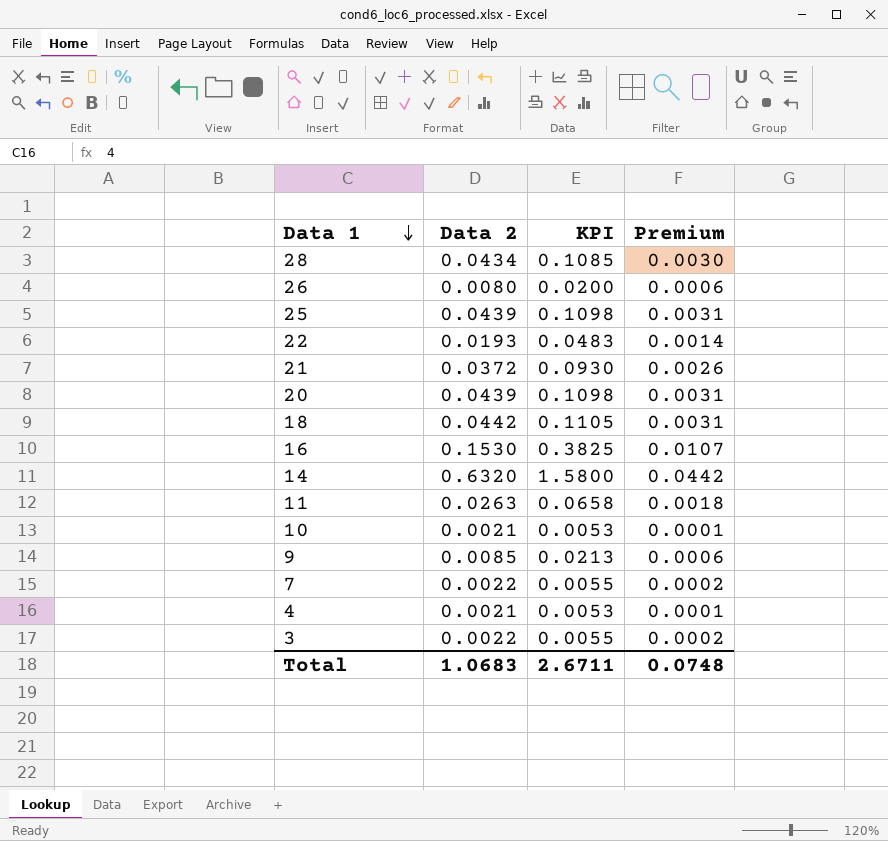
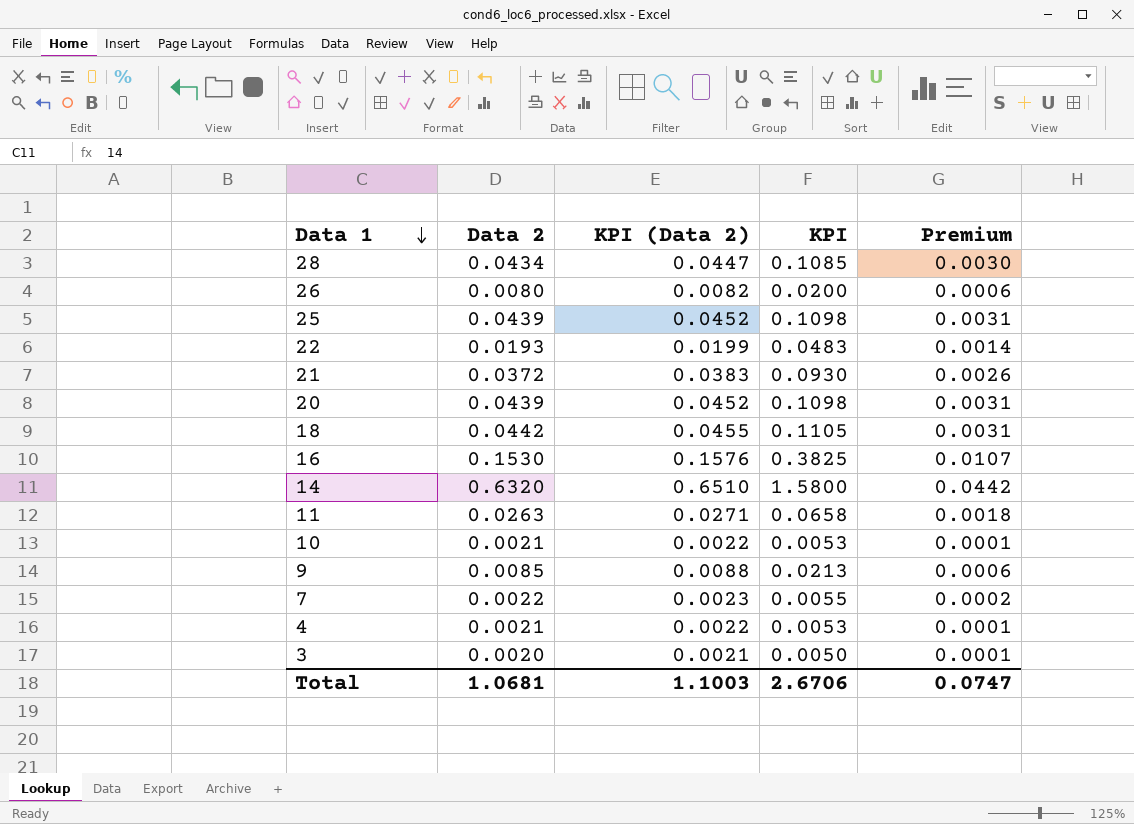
column KPI (Data 2) | formula: none -> [Data 2] * 1.03
3 | Data 2: 0.0022 -> 0.0020
3 | KPI: 0.0055 -> 0.0050
3 | Premium: 0.0002 -> 0.0001
Total | Data 2: 1.0683 -> 1.0681
Total | KPI: 2.6711 -> 2.6706
Total | Premium: 0.0748 -> 0.0747

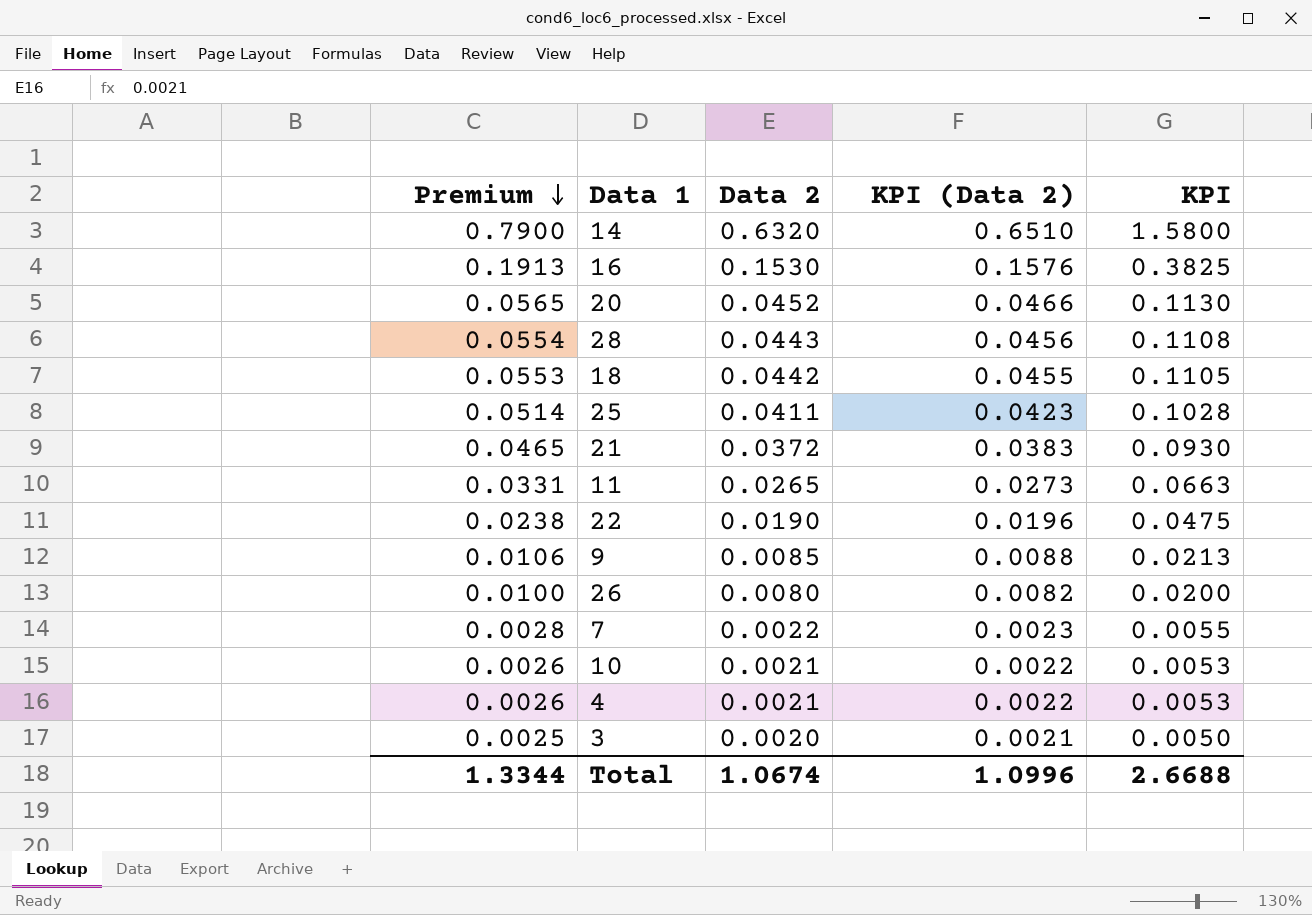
row order: Data 1 descending -> Premium descending
column Premium | formula: [Data 2] * 0.07 -> [Data 2] * 1.25
column Premium | position: 5 -> 1
20 | Data 2: 0.0439 -> 0.0452
20 | KPI (Data 2): 0.0452 -> 0.0466
20 | KPI: 0.1098 -> 0.1130
28 | Data 2: 0.0434 -> 0.0443
28 | KPI (Data 2): 0.0447 -> 0.0456
28 | KPI: 0.1085 -> 0.1108
25 | Data 2: 0.0439 -> 0.0411
25 | KPI (Data 2): 0.0452 -> 0.0423
25 | KPI: 0.1098 -> 0.1028
11 | Data 2: 0.0263 -> 0.0265
11 | KPI (Data 2): 0.0271 -> 0.0273
11 | KPI: 0.0658 -> 0.0663
22 | Data 2: 0.0193 -> 0.0190
22 | KPI (Data 2): 0.0199 -> 0.0196
22 | KPI: 0.0483 -> 0.0475
Total | Premium: 0.0747 -> 1.3344
Total | Data 2: 1.0681 -> 1.0674
Total | KPI (Data 2): 1.1003 -> 1.0996
Total | KPI: 2.6706 -> 2.6688

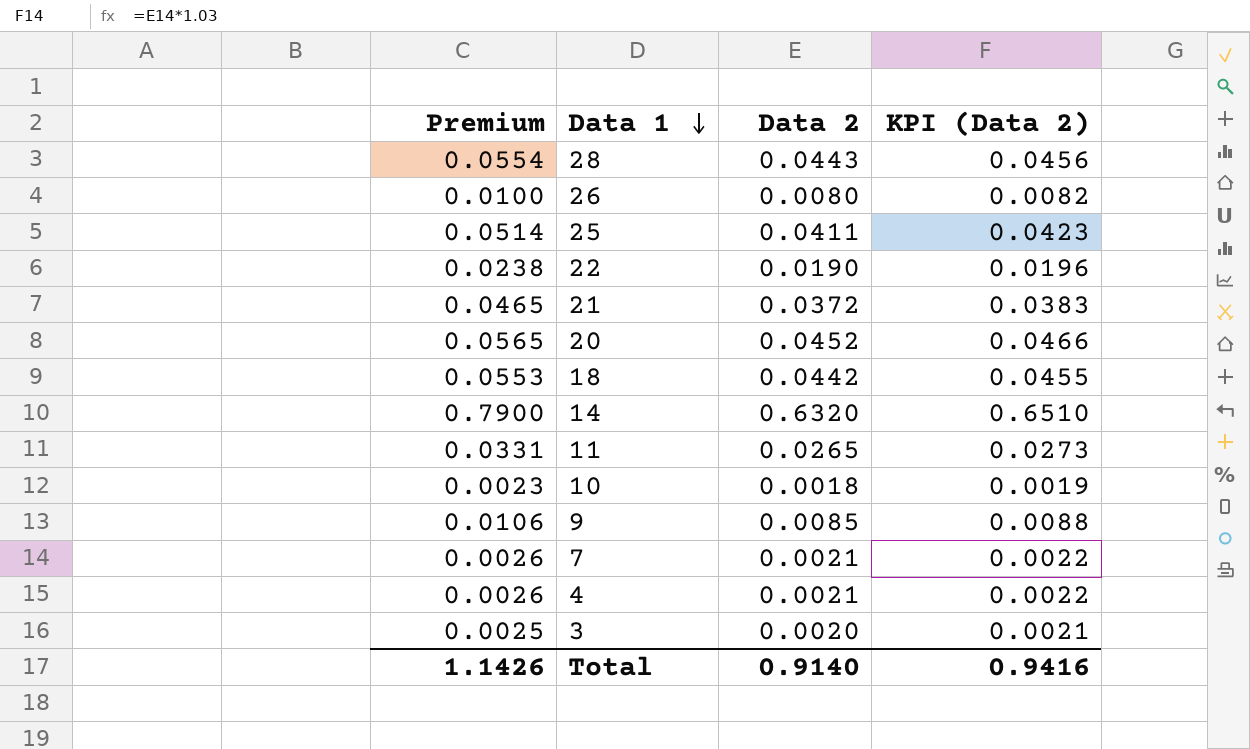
row order: Premium descending -> Data 1 descending
column KPI | formula: [Data 2] * 2.5 -> none
row 16: 0.1913 | 0.1530 | 0.1576 | 0.3825 -> none
10 | Premium: 0.0026 -> 0.0023
10 | Data 2: 0.0021 -> 0.0018
10 | KPI (Data 2): 0.0022 -> 0.0019
7 | Premium: 0.0028 -> 0.0026
7 | Data 2: 0.0022 -> 0.0021
7 | KPI (Data 2): 0.0023 -> 0.0022
Total | Premium: 1.3344 -> 1.1426
Total | Data 2: 1.0674 -> 0.9140
Total | KPI (Data 2): 1.0996 -> 0.9416

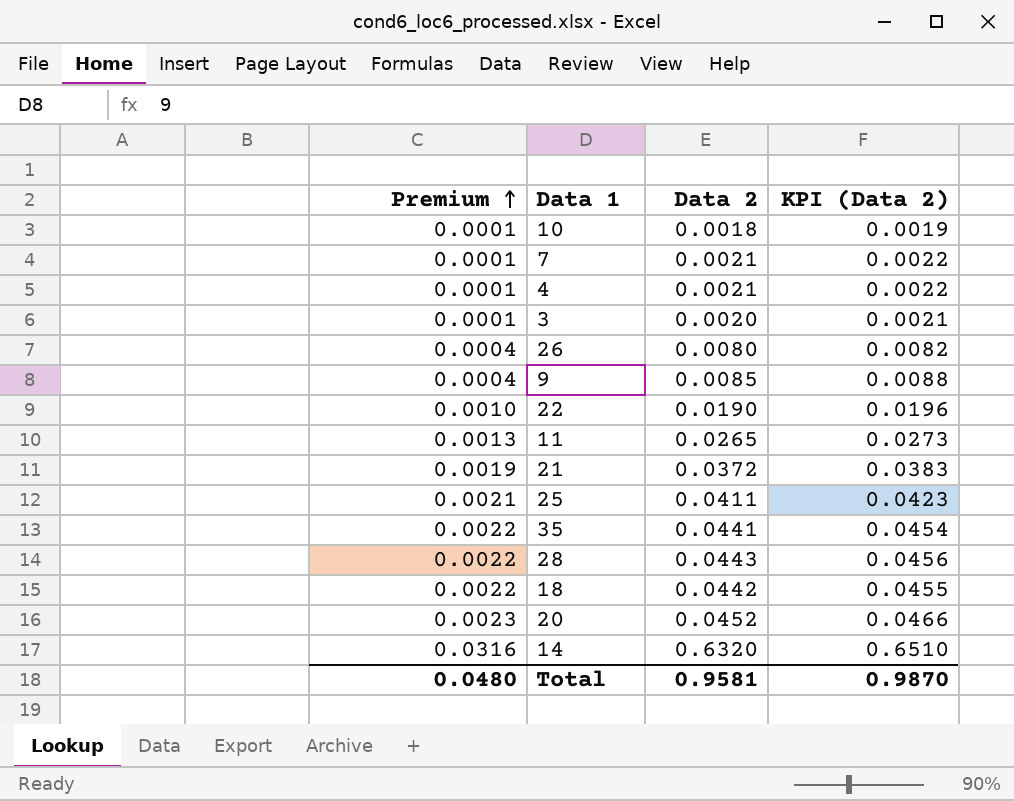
row order: Data 1 descending -> Premium ascending
column Premium | formula: [Data 2] * 1.25 -> [Data 2] * 0.05
row 35: none -> 0.0022 | 0.0441 | 0.0454
Total | Premium: 1.1426 -> 0.0480
Total | Data 2: 0.9140 -> 0.9581
Total | KPI (Data 2): 0.9416 -> 0.9870

